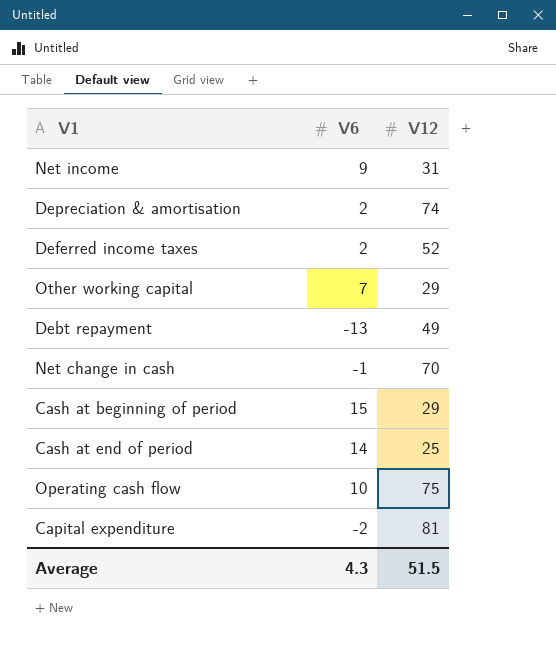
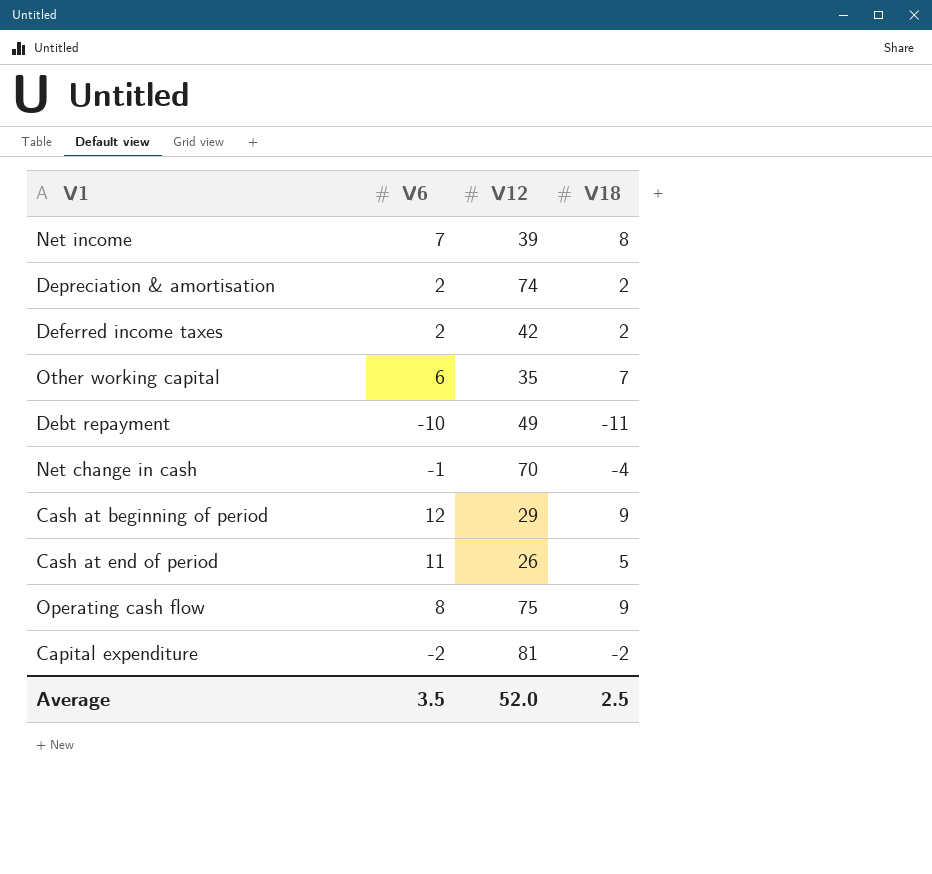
column V18 | position: none -> 4
Net income | V6: 9 -> 7
Net income | V12: 31 -> 39
Deferred income taxes | V12: 52 -> 42
Other working capital | V6: 7 -> 6
Other working capital | V12: 29 -> 35
Debt repayment | V6: -13 -> -10
Cash at beginning of period | V6: 15 -> 12
Cash at end of period | V6: 14 -> 11
Cash at end of period | V12: 25 -> 26
Operating cash flow | V6: 10 -> 8
Average | V6: 4.3 -> 3.5
Average | V12: 51.5 -> 52.0

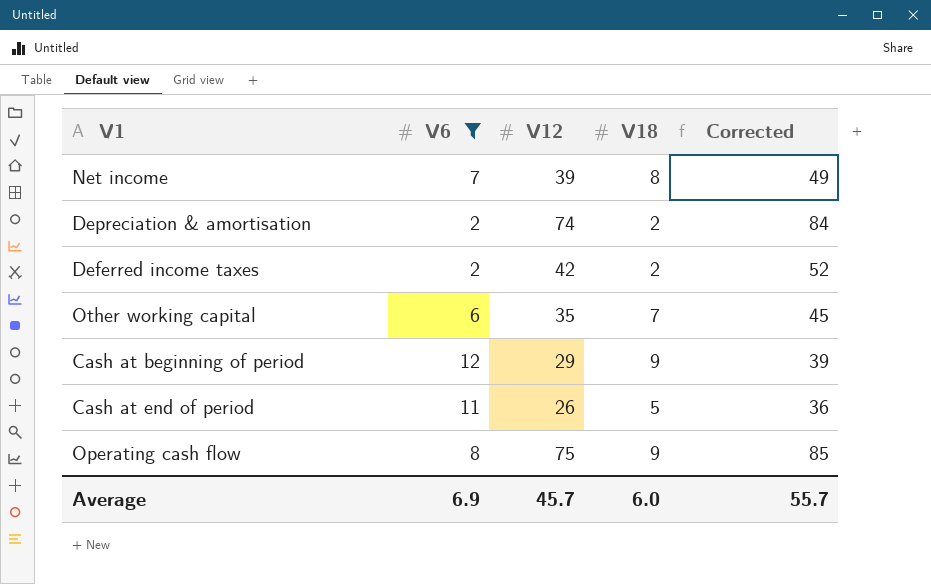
filter: none -> V6 >= 2
column Corrected | formula: none -> [V12] + 10
Average | V6: 3.5 -> 6.9
Average | V12: 52.0 -> 45.7
Average | V18: 2.5 -> 6.0

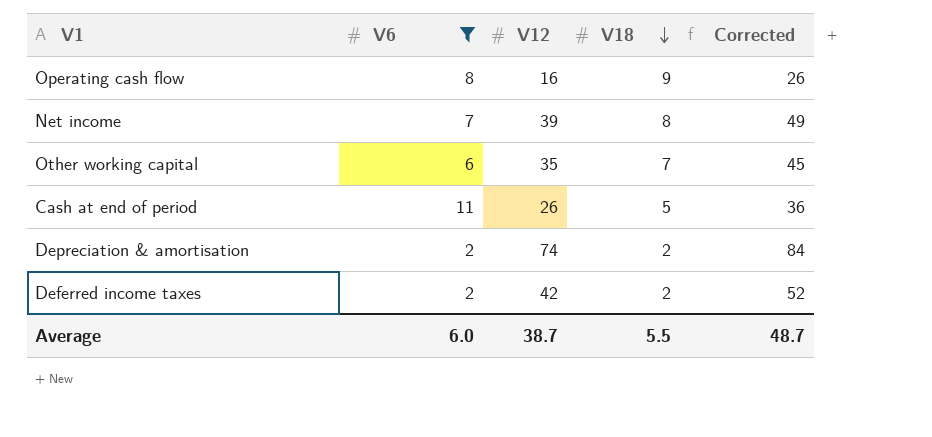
row order: none -> V18 descending
row Cash at beginning of period: 12 | 29 | 9 | 39 -> none
Operating cash flow | V12: 75 -> 16
Operating cash flow | Corrected: 85 -> 26
Average | V6: 6.9 -> 6.0
Average | V12: 45.7 -> 38.7
Average | V18: 6.0 -> 5.5
Average | Corrected: 55.7 -> 48.7

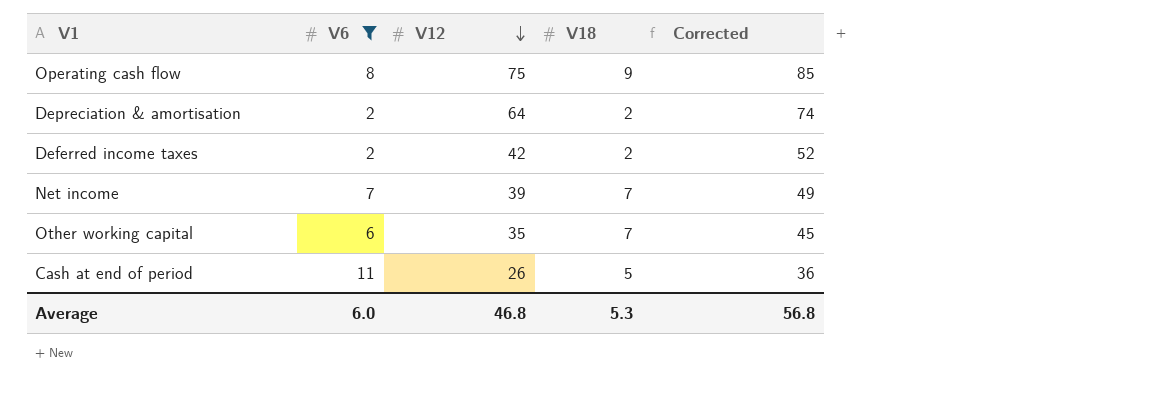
row order: V18 descending -> V12 descending
Operating cash flow | V12: 16 -> 75
Operating cash flow | Corrected: 26 -> 85
Depreciation & amortisation | V12: 74 -> 64
Depreciation & amortisation | Corrected: 84 -> 74
Net income | V18: 8 -> 7
Average | V12: 38.7 -> 46.8
Average | V18: 5.5 -> 5.3
Average | Corrected: 48.7 -> 56.8

